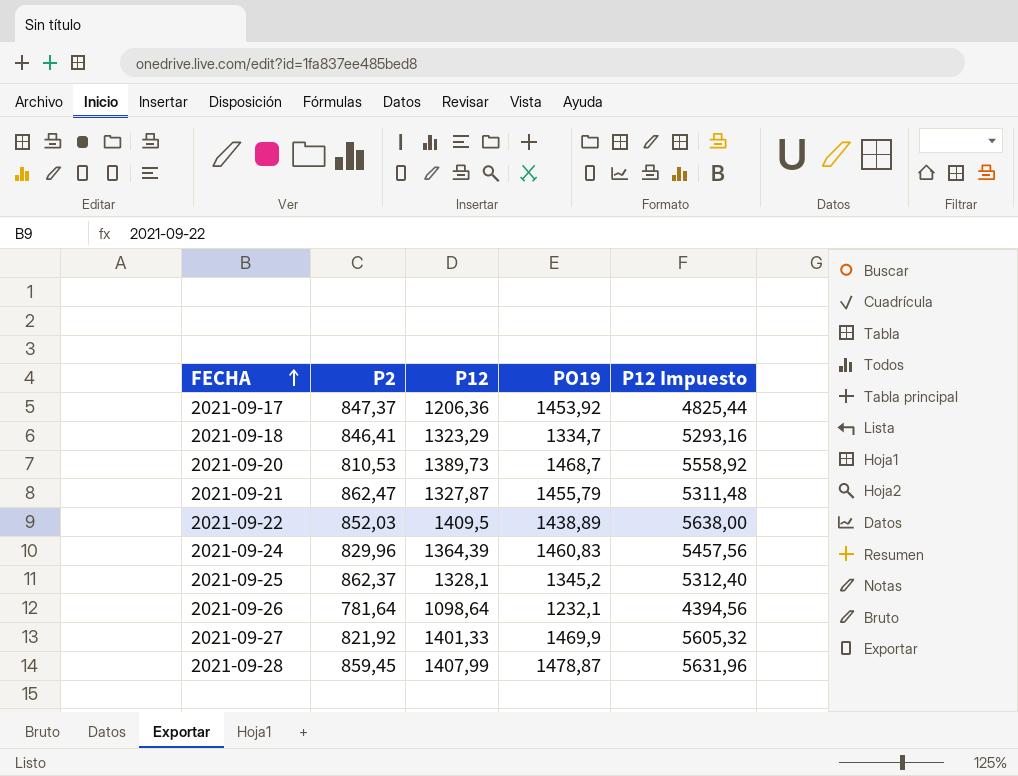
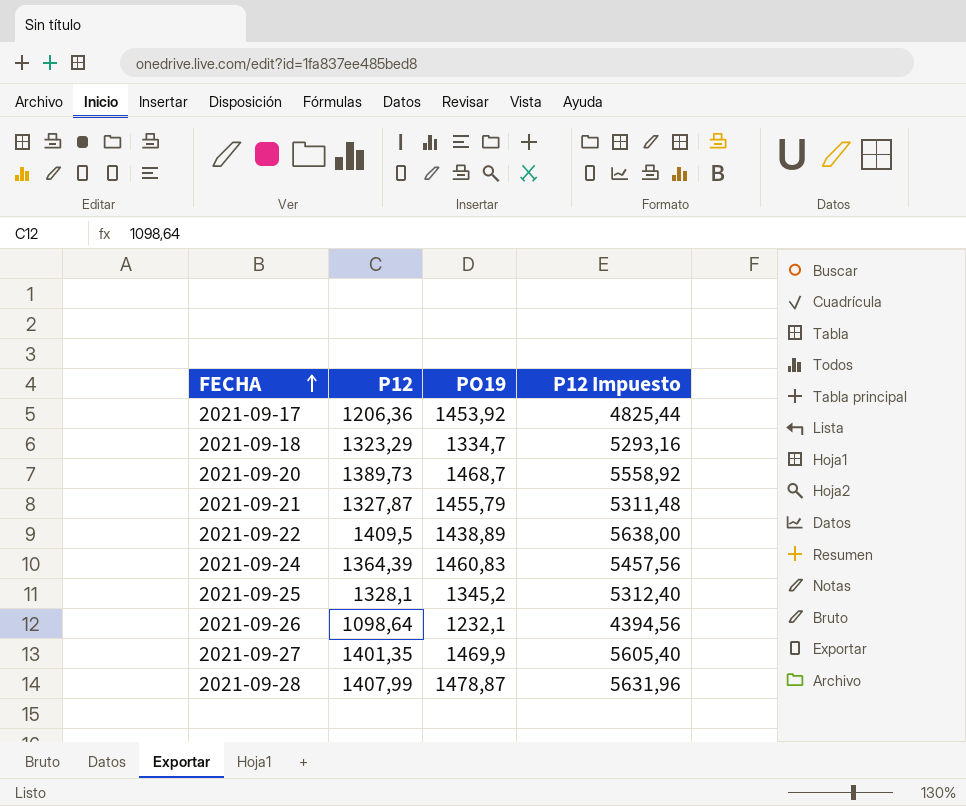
column P2 | position: 2 -> none
2021-09-27 | P12: 1401,33 -> 1401,35
2021-09-27 | P12 Impuesto: 5605,32 -> 5605,40

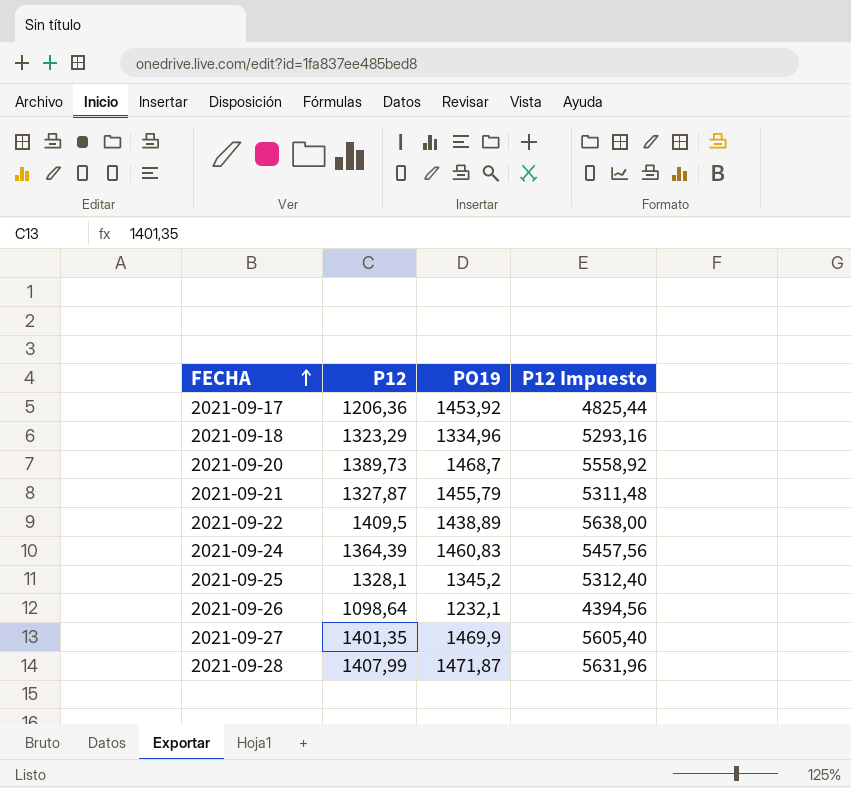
2021-09-18 | PO19: 1334,7 -> 1334,96
2021-09-28 | PO19: 1478,87 -> 1471,87

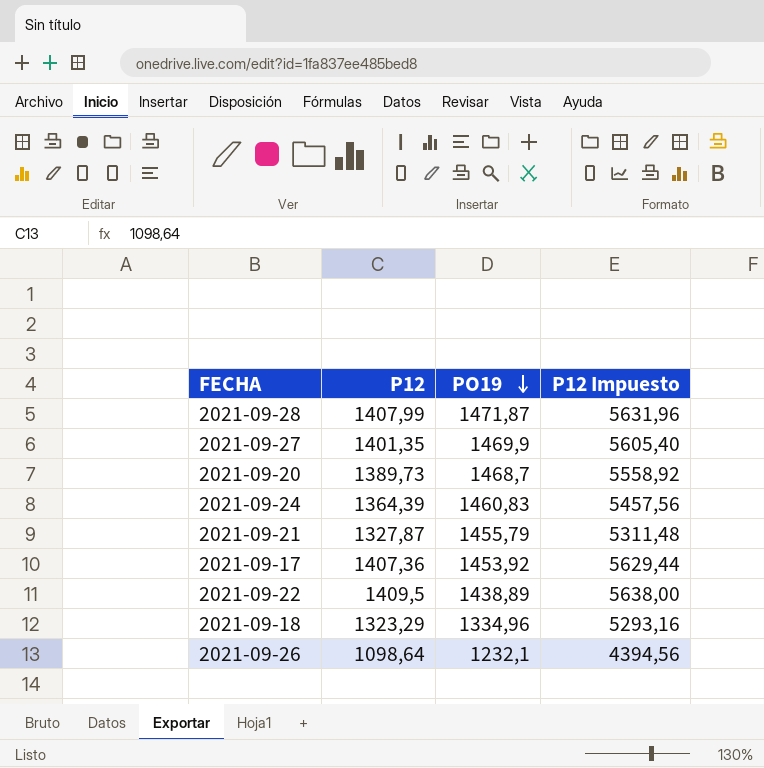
row order: FECHA ascending -> PO19 descending
row 2021-09-25: 1328,1 | 1345,2 | 5312,40 -> none
2021-09-17 | P12: 1206,36 -> 1407,36
2021-09-17 | P12 Impuesto: 4825,44 -> 5629,44

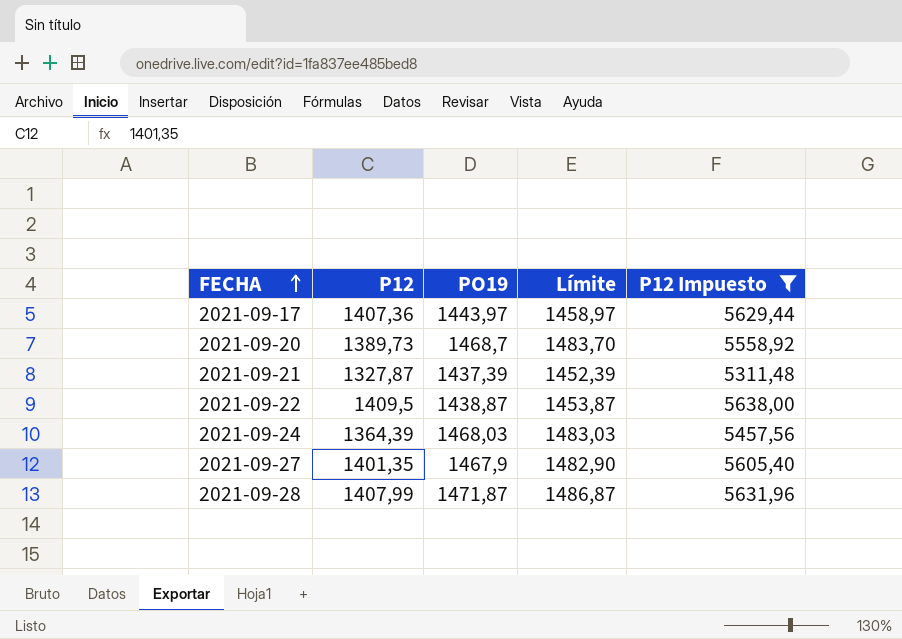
filter: none -> P12 Impuesto >= 5311,48
row order: PO19 descending -> FECHA ascending
column Límite | formula: none -> [PO19] + 15
2021-09-17 | PO19: 1453,92 -> 1443,97
2021-09-21 | PO19: 1455,79 -> 1437,39
2021-09-22 | PO19: 1438,89 -> 1438,87
2021-09-24 | PO19: 1460,83 -> 1468,03
2021-09-27 | PO19: 1469,9 -> 1467,9

